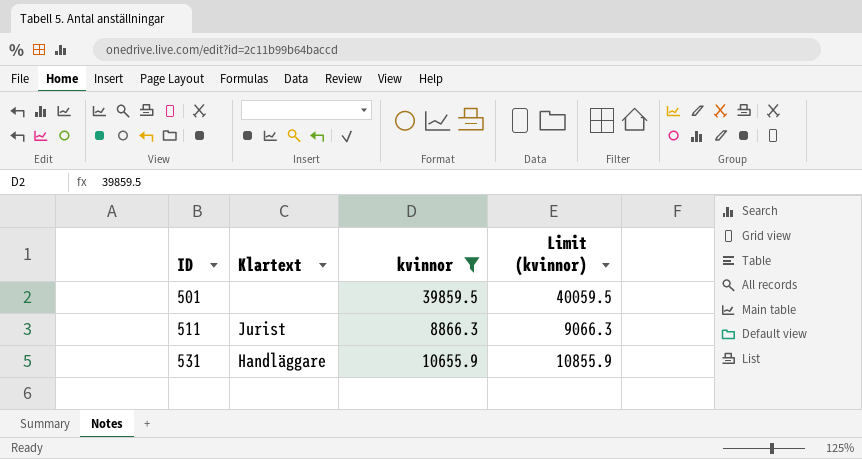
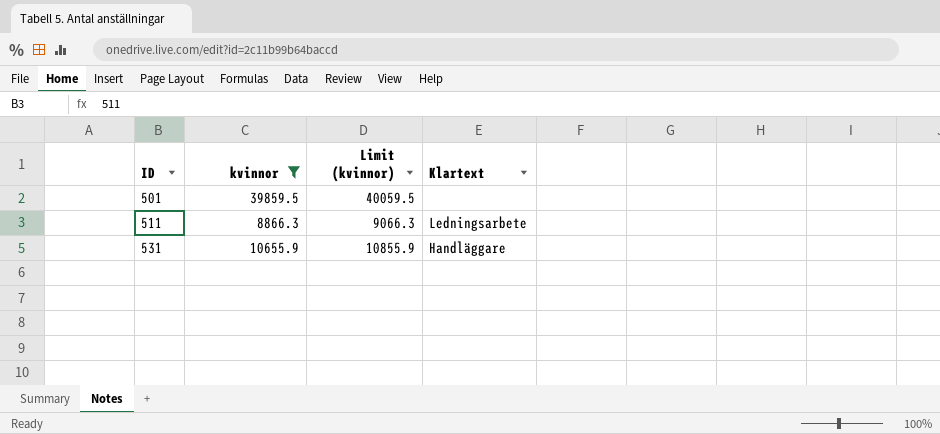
column Klartext | position: 2 -> 4
511 | Klartext: Jurist -> Ledningsarbete

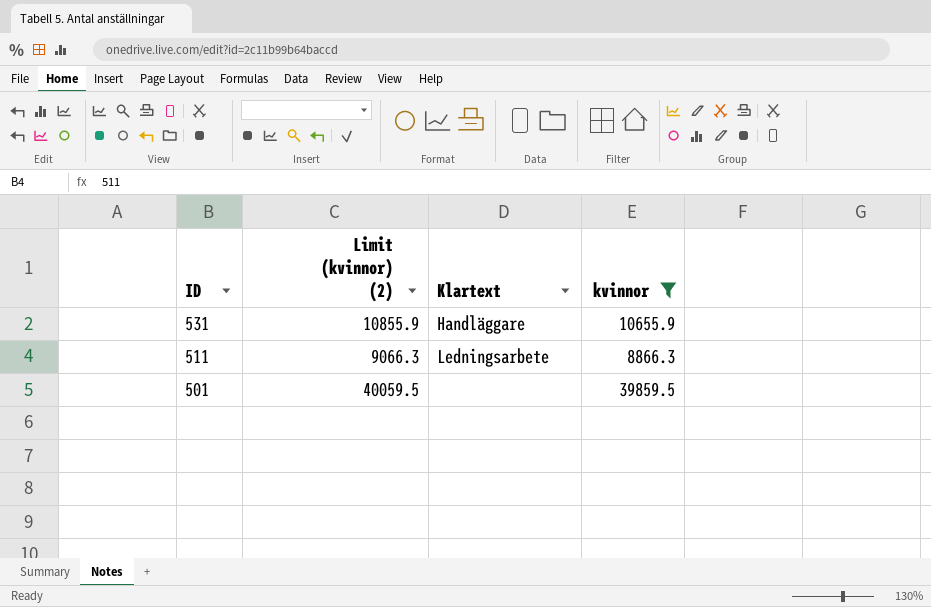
row order: ID ascending -> ID descending
column name: Limit (kvinnor) -> Limit (kvinnor) (2)
column kvinnor | position: 2 -> 4

